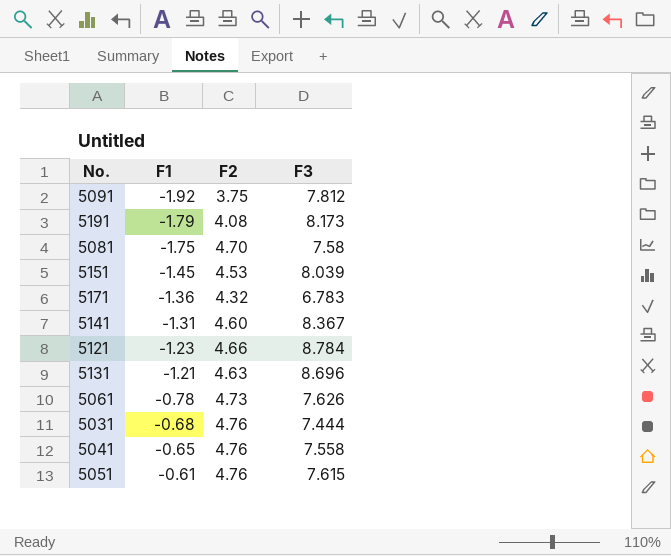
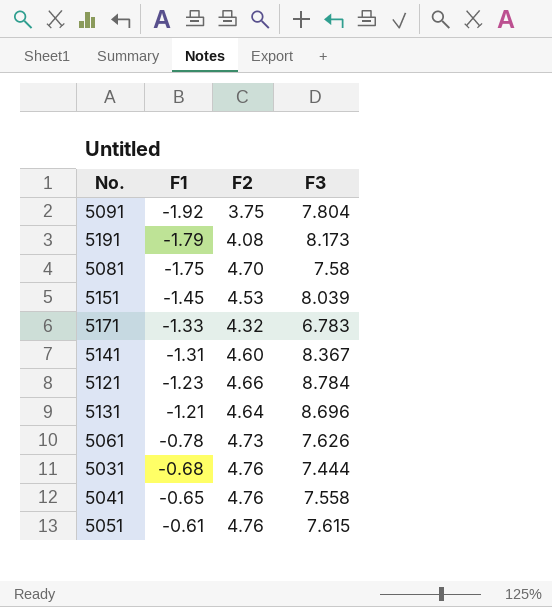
5091 | F3: 7.812 -> 7.804
5171 | F1: -1.36 -> -1.33
5131 | F2: 4.63 -> 4.64

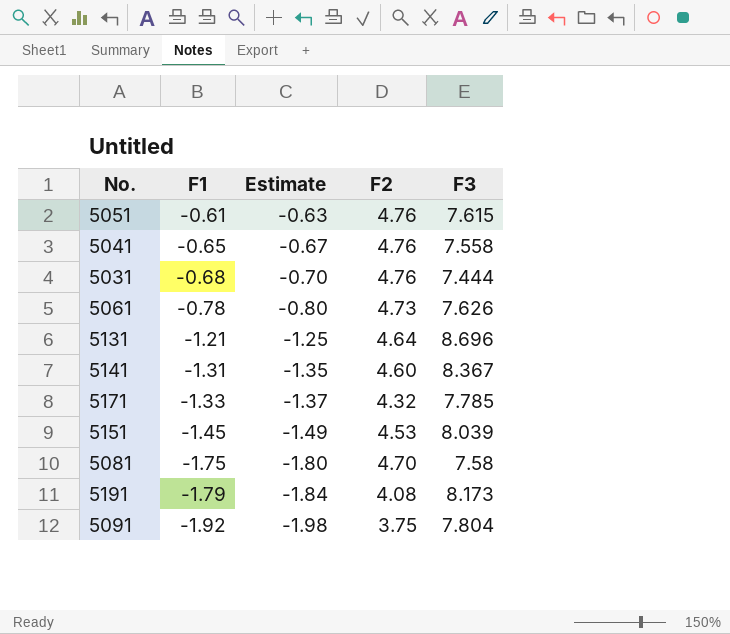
row order: F1 ascending -> F1 descending
column Estimate | formula: none -> [F1] * 1.03
row 5121: -1.23 | 4.66 | 8.784 -> none
5171 | F3: 6.783 -> 7.785

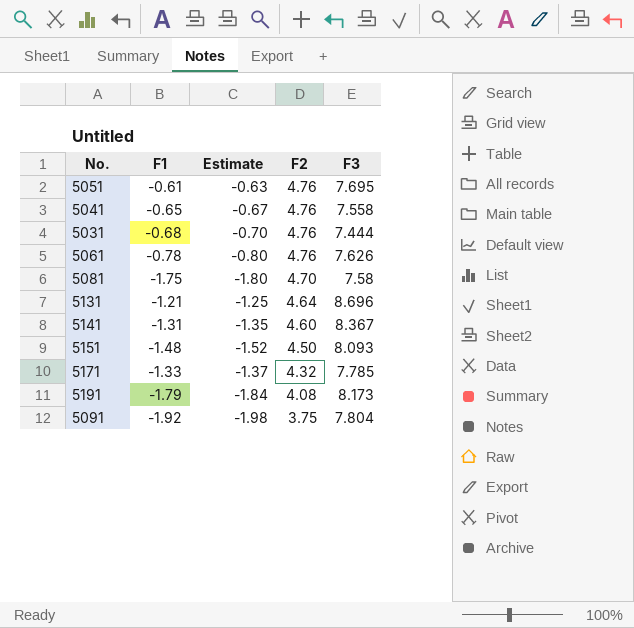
row order: F1 descending -> F2 descending
5051 | F3: 7.615 -> 7.695
5061 | F2: 4.73 -> 4.76
5151 | F1: -1.45 -> -1.48
5151 | Estimate: -1.49 -> -1.52
5151 | F2: 4.53 -> 4.50
5151 | F3: 8.039 -> 8.093

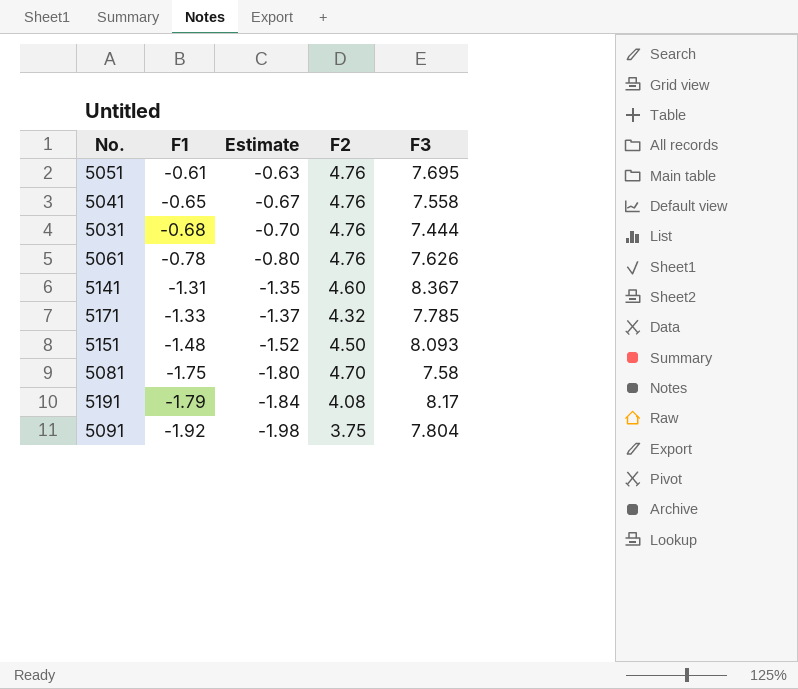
row order: F2 descending -> F1 descending
row 5131: -1.21 | -1.25 | 4.64 | 8.696 -> none
5191 | F3: 8.173 -> 8.17

